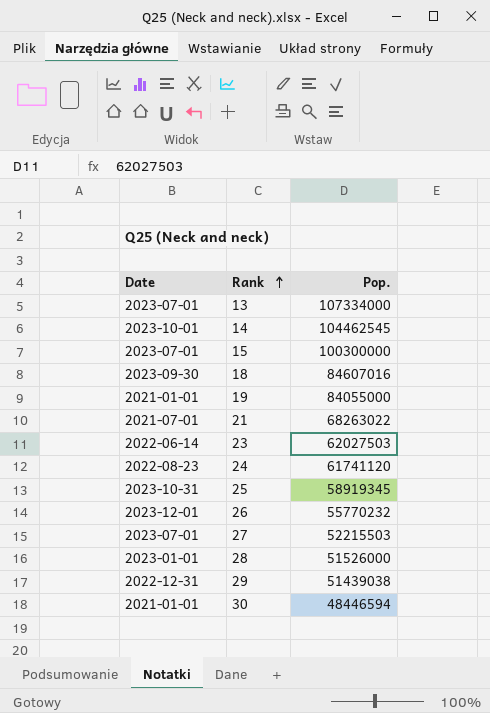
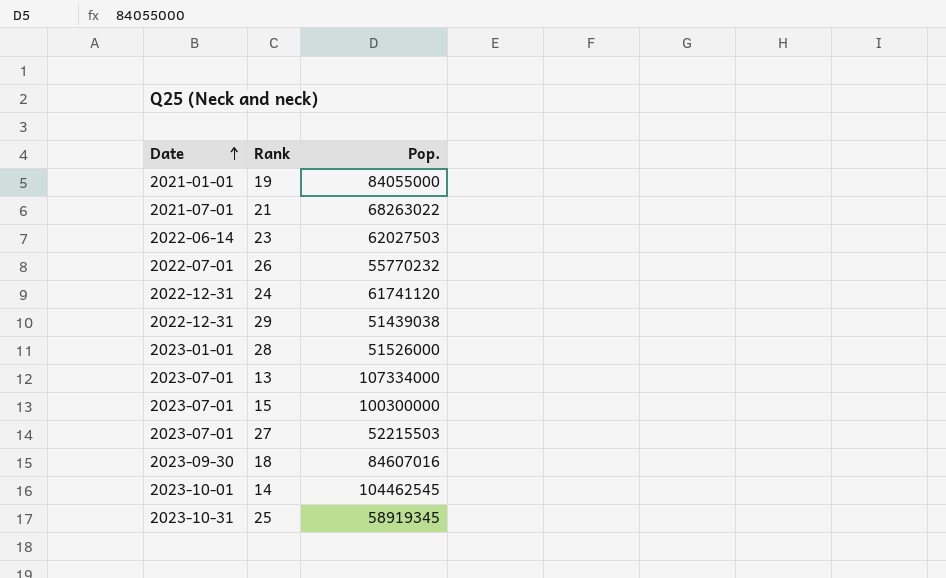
row order: Rank ascending -> Date ascending
row 30: 2021-01-01 | 48446594 -> none
26 | Date: 2023-12-01 -> 2022-07-01
24 | Date: 2022-08-23 -> 2022-12-31

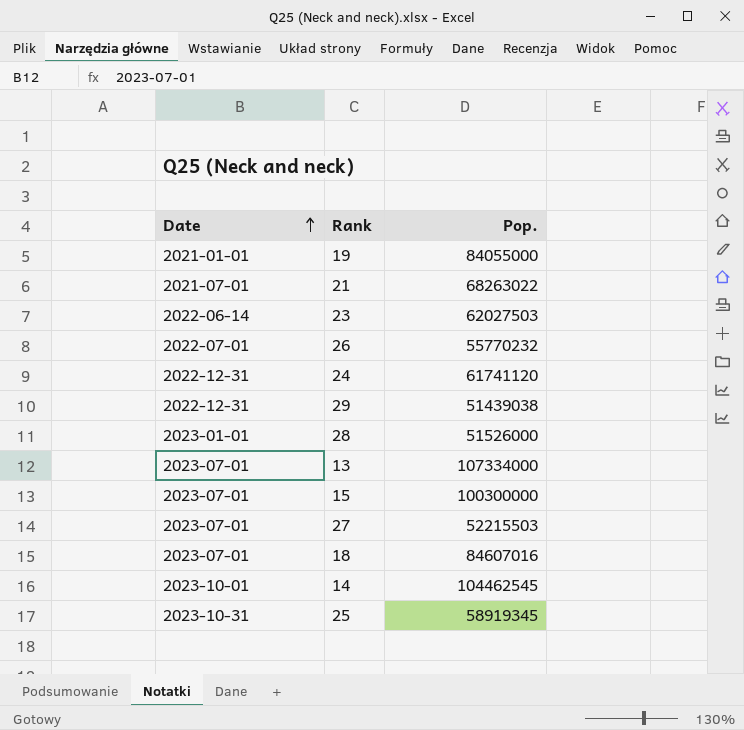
18 | Date: 2023-09-30 -> 2023-07-01

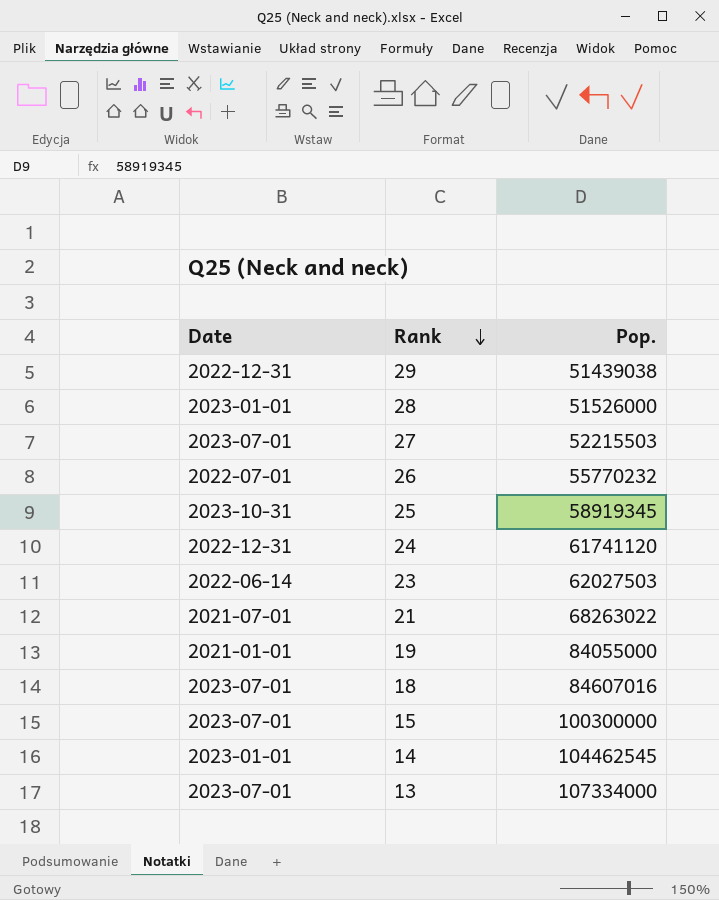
row order: Date ascending -> Rank descending
14 | Date: 2023-10-01 -> 2023-01-01

